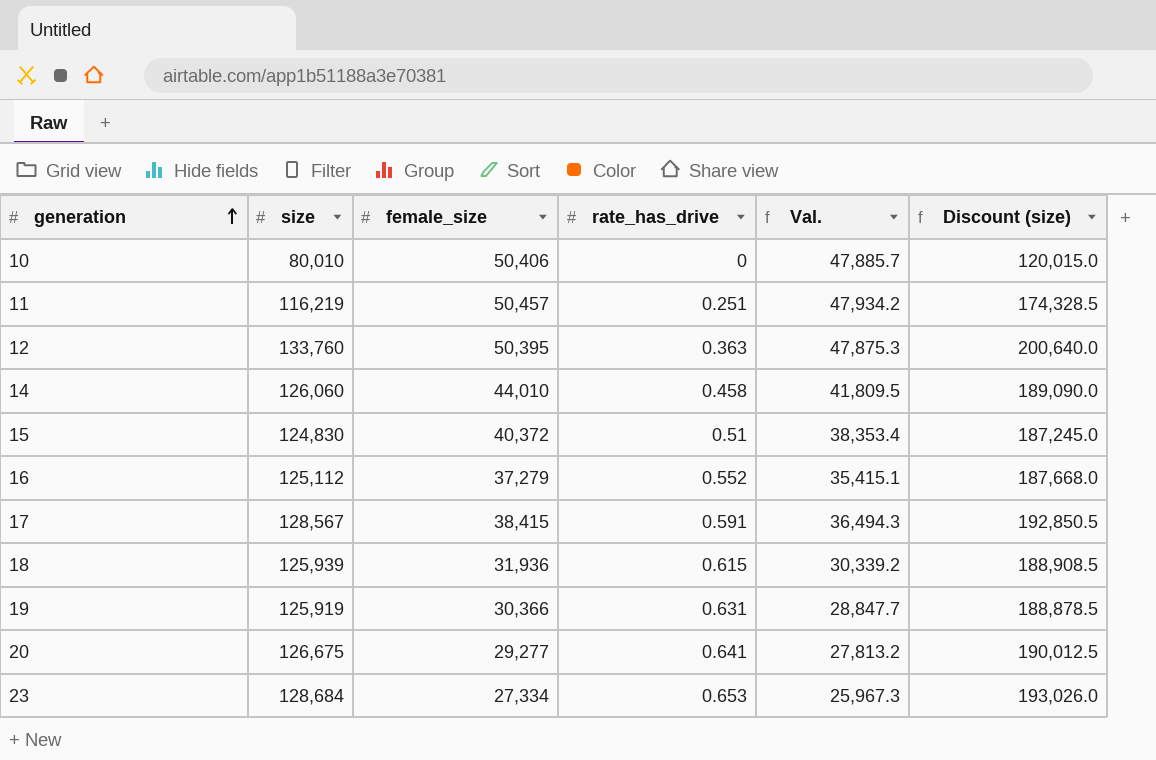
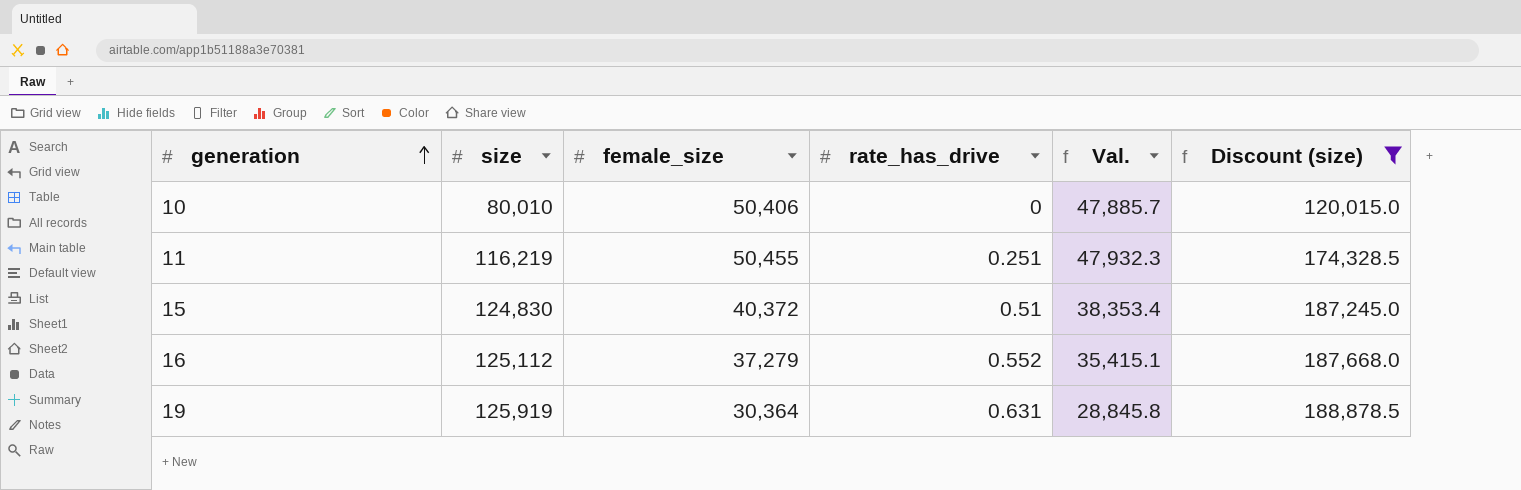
filter: none -> Discount (size) <= 188,878.5
11 | female_size: 50,457 -> 50,455
11 | Val.: 47,934.2 -> 47,932.3
19 | female_size: 30,366 -> 30,364
19 | Val.: 28,847.7 -> 28,845.8

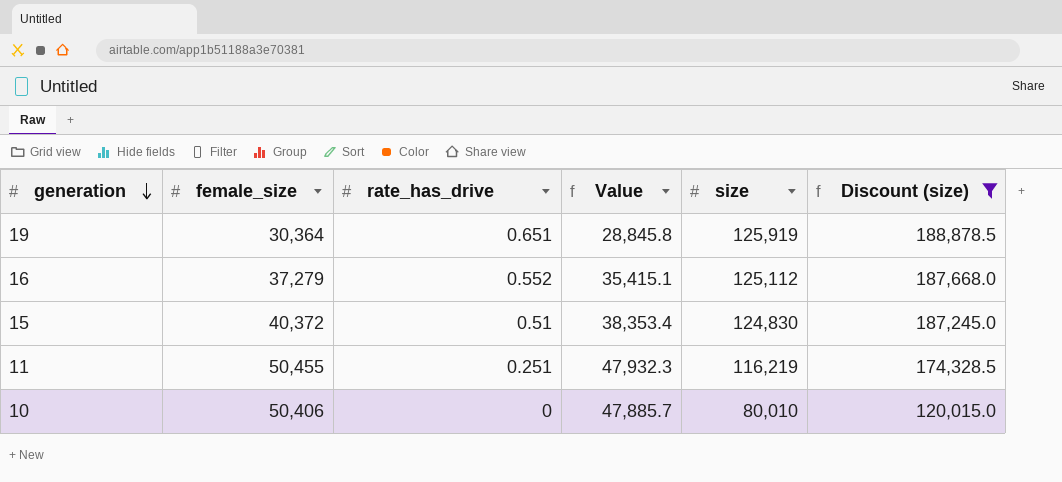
row order: generation ascending -> generation descending
column name: Val. -> Value
column size | position: 2 -> 5
19 | rate_has_drive: 0.631 -> 0.651

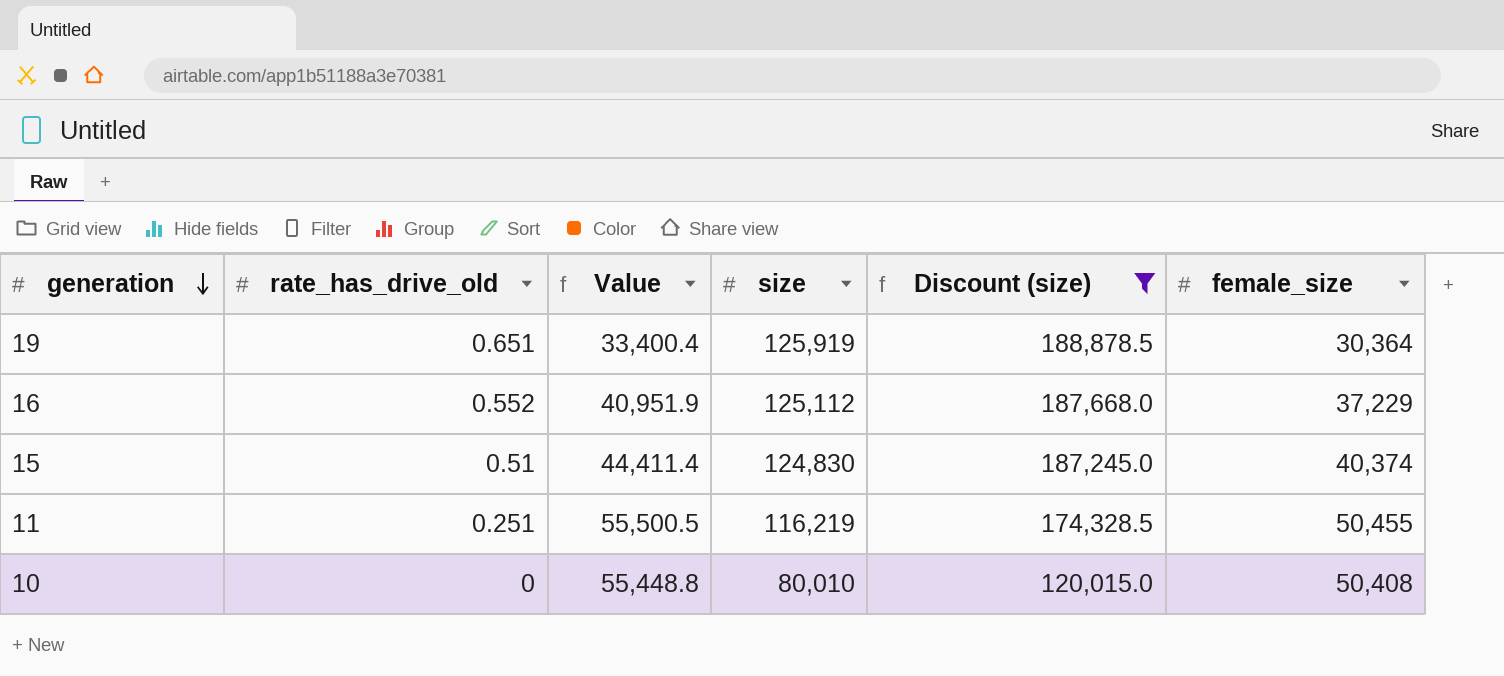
column name: rate_has_drive -> rate_has_drive_old
column Value | formula: [female_size] * 0.95 -> [female_size] * 1.1
column female_size | position: 2 -> 6
16 | female_size: 37,279 -> 37,229
15 | female_size: 40,372 -> 40,374
10 | female_size: 50,406 -> 50,408

